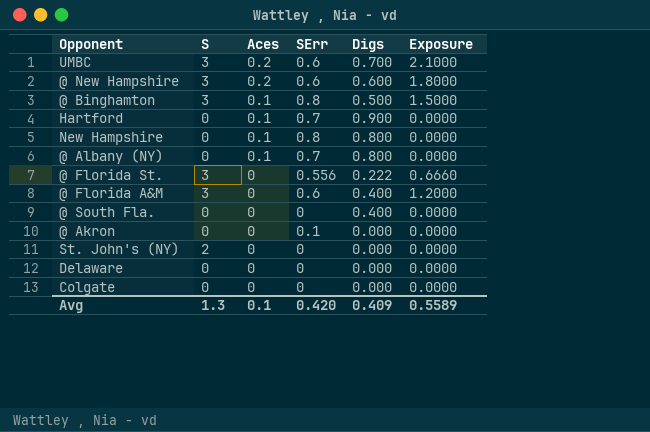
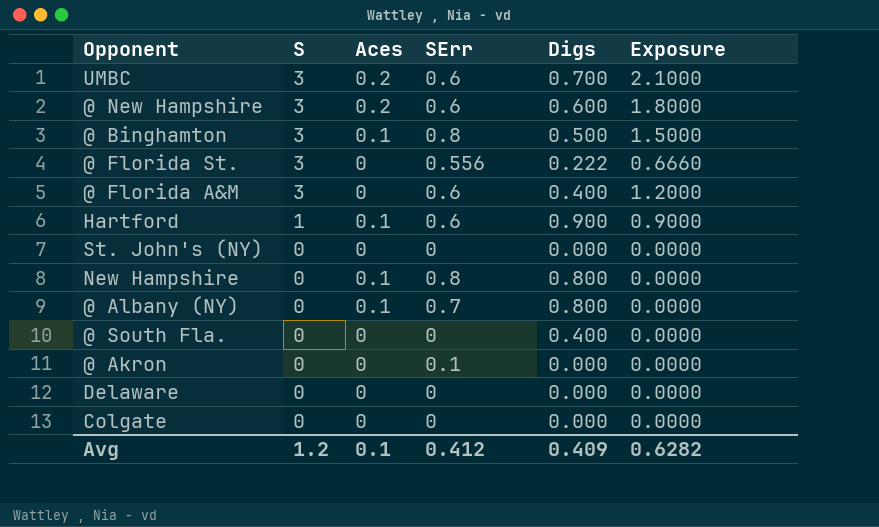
row order: Aces descending -> S descending
Hartford | S: 0 -> 1
Hartford | SErr: 0.7 -> 0.6
Hartford | Exposure: 0.0000 -> 0.9000
St. John's (NY) | S: 2 -> 0
Avg | S: 1.3 -> 1.2
Avg | SErr: 0.420 -> 0.412
Avg | Exposure: 0.5589 -> 0.6282

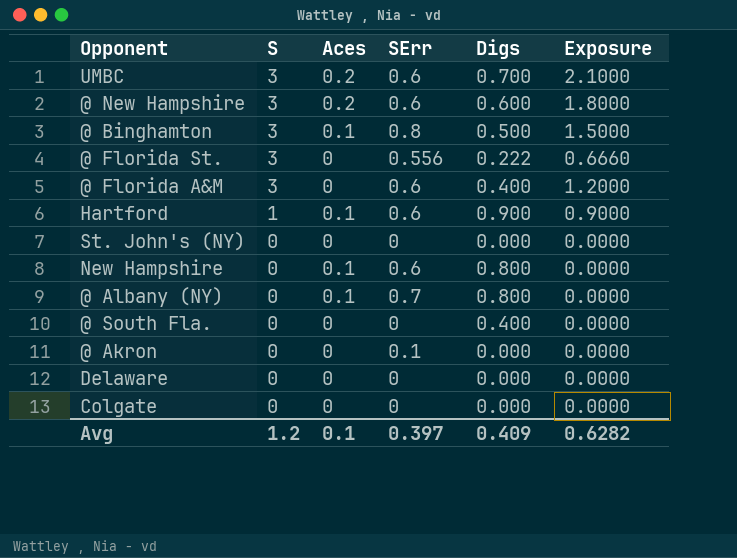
New Hampshire | SErr: 0.8 -> 0.6
Avg | SErr: 0.412 -> 0.397

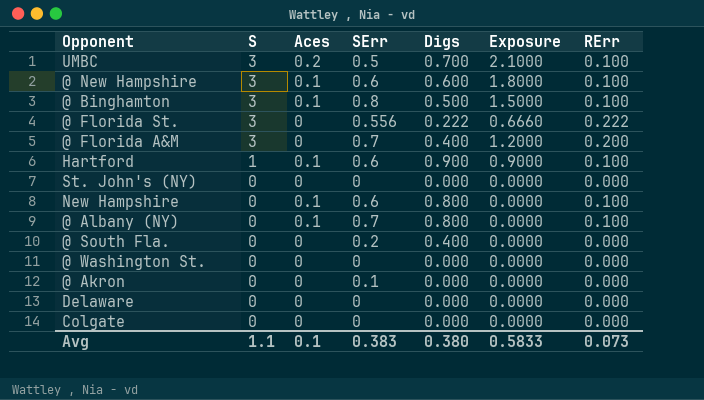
column RErr | position: none -> 7
UMBC | SErr: 0.6 -> 0.5
@ New Hampshire | Aces: 0.2 -> 0.1
@ Florida A&M | SErr: 0.6 -> 0.7
@ South Fla. | SErr: 0 -> 0.2
row @ Washington St.: none -> 0 | 0 | 0 | 0.000 | 0.0000 | 0.000
Avg | S: 1.2 -> 1.1
Avg | SErr: 0.397 -> 0.383
Avg | Digs: 0.409 -> 0.380
Avg | Exposure: 0.6282 -> 0.5833

